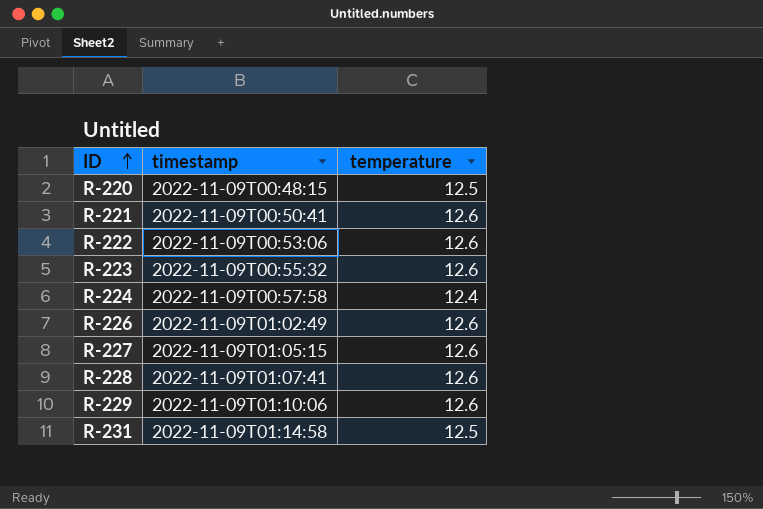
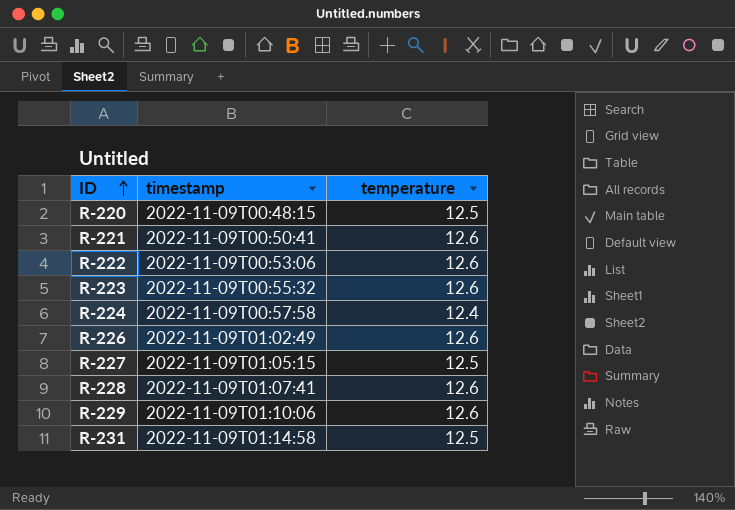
R-227 | temperature: 12.6 -> 12.5

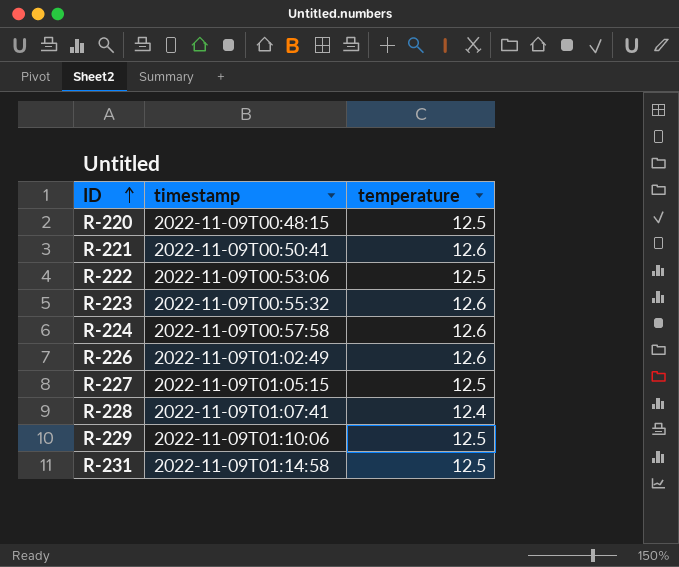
R-222 | temperature: 12.6 -> 12.5
R-224 | temperature: 12.4 -> 12.6
R-228 | temperature: 12.6 -> 12.4
R-229 | temperature: 12.6 -> 12.5

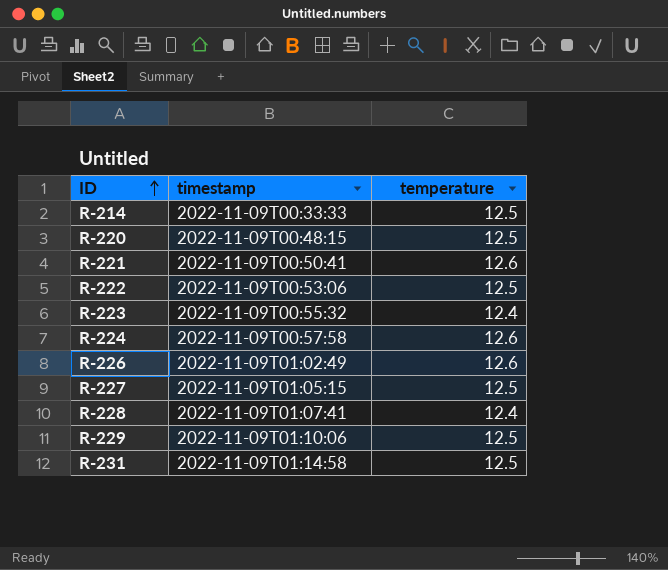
row R-214: none -> 2022-11-09T00:33:33 | 12.5
R-223 | temperature: 12.6 -> 12.4

